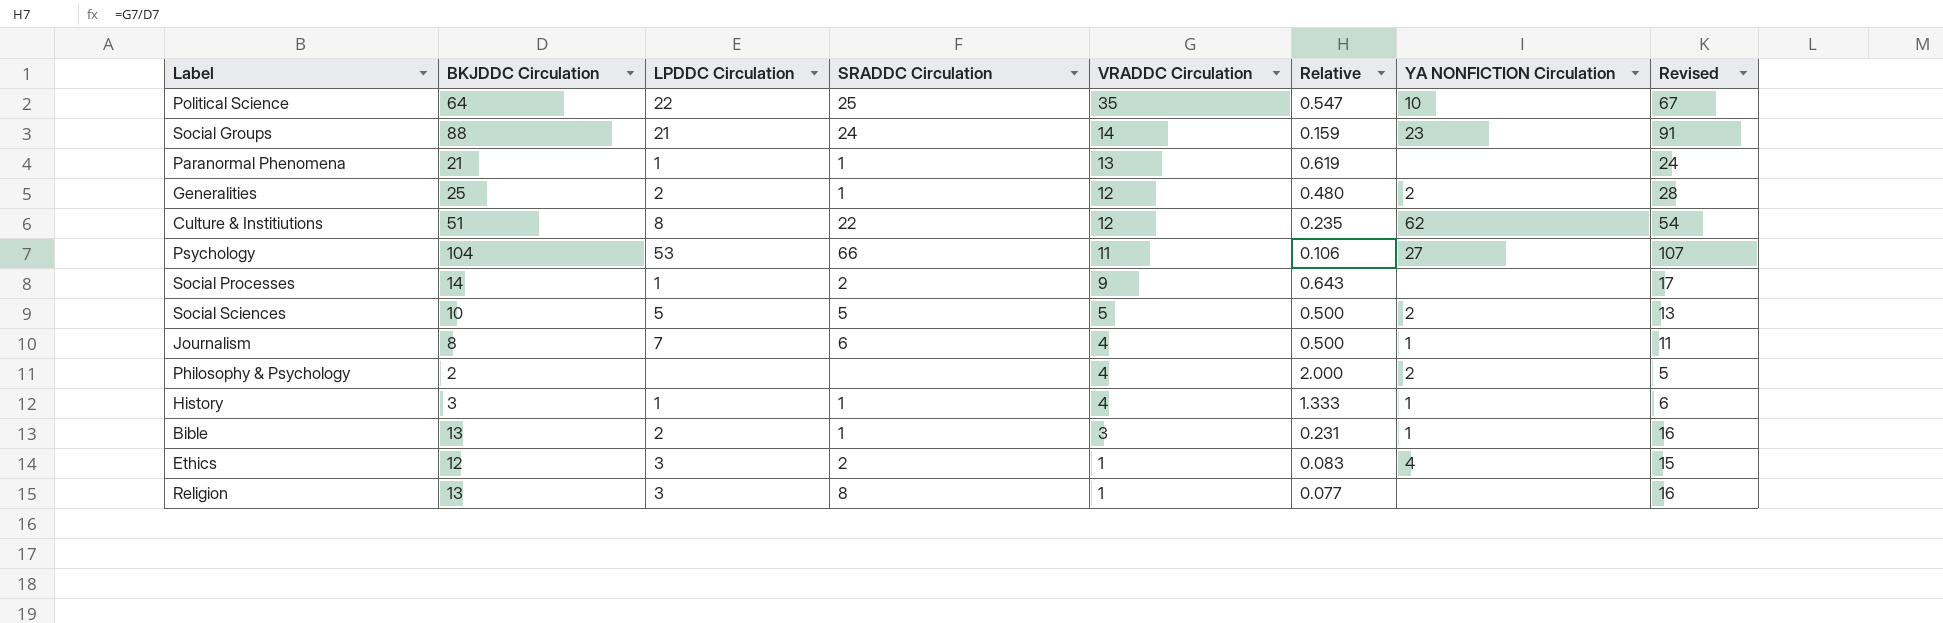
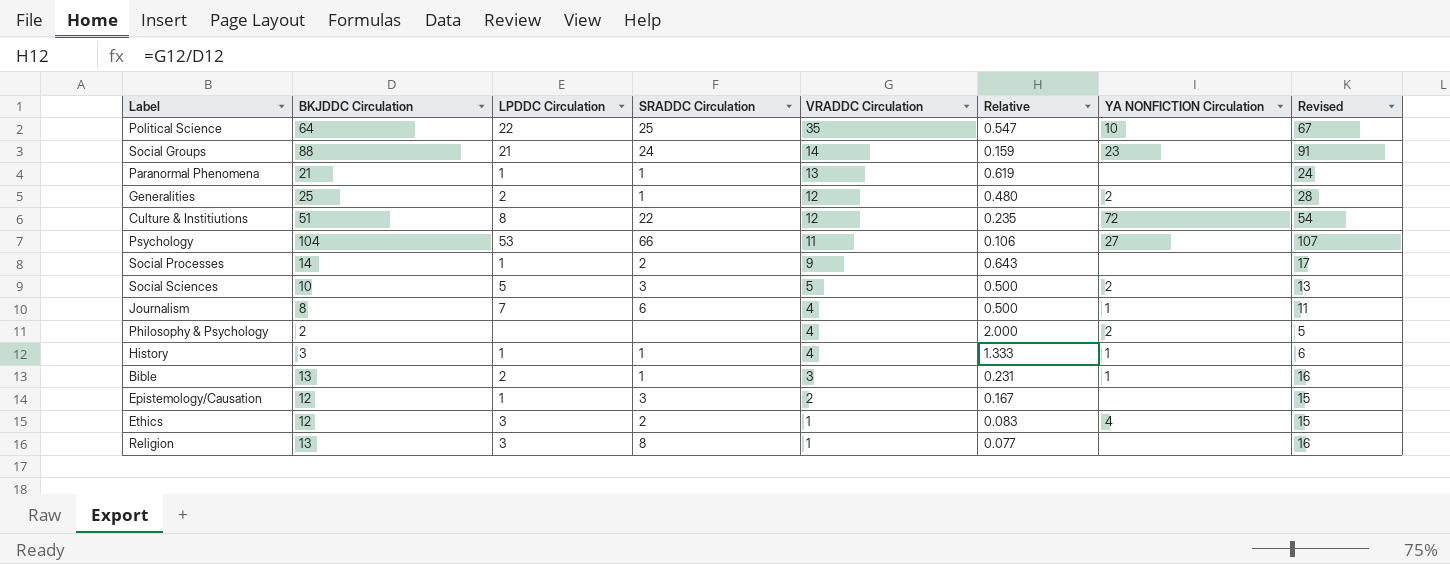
Culture & Institiutions | YA NONFICTION Circulation: 62 -> 72
Social Sciences | SRADDC Circulation: 5 -> 3
row Epistemology/Causation: none -> 12 | 1 | 3 | 2 | 0.167 | none | 15

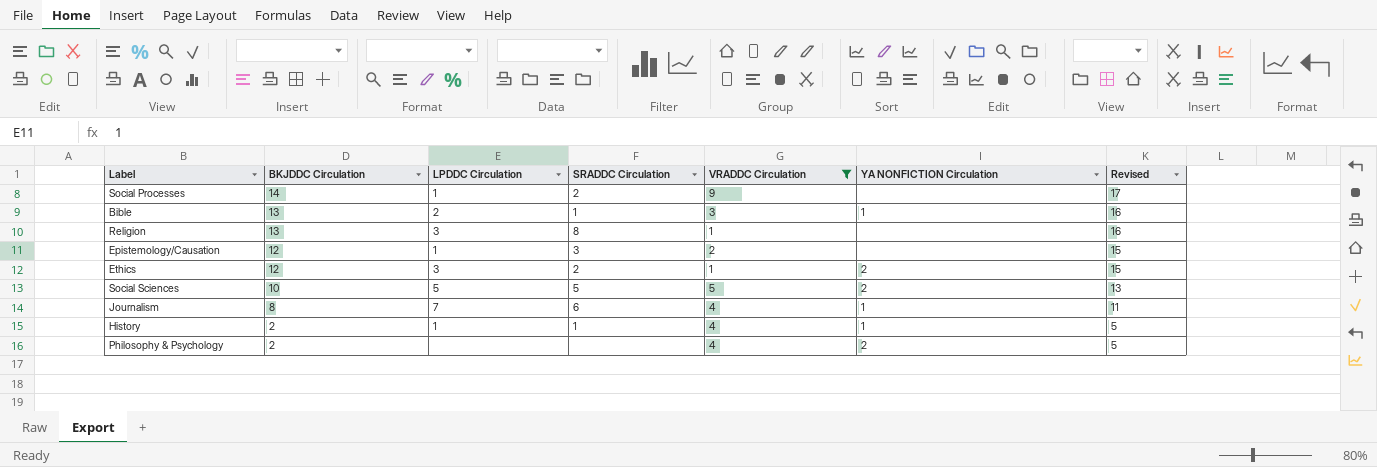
filter: none -> VRADDC Circulation <= 9
row order: VRADDC Circulation descending -> BKJDDC Circulation descending
column Relative | formula: [VRADDC Circulation] / [BKJDDC Circulation] -> none
Ethics | YA NONFICTION Circulation: 4 -> 2
Social Sciences | SRADDC Circulation: 3 -> 5
History | BKJDDC Circulation: 3 -> 2
History | Revised: 6 -> 5

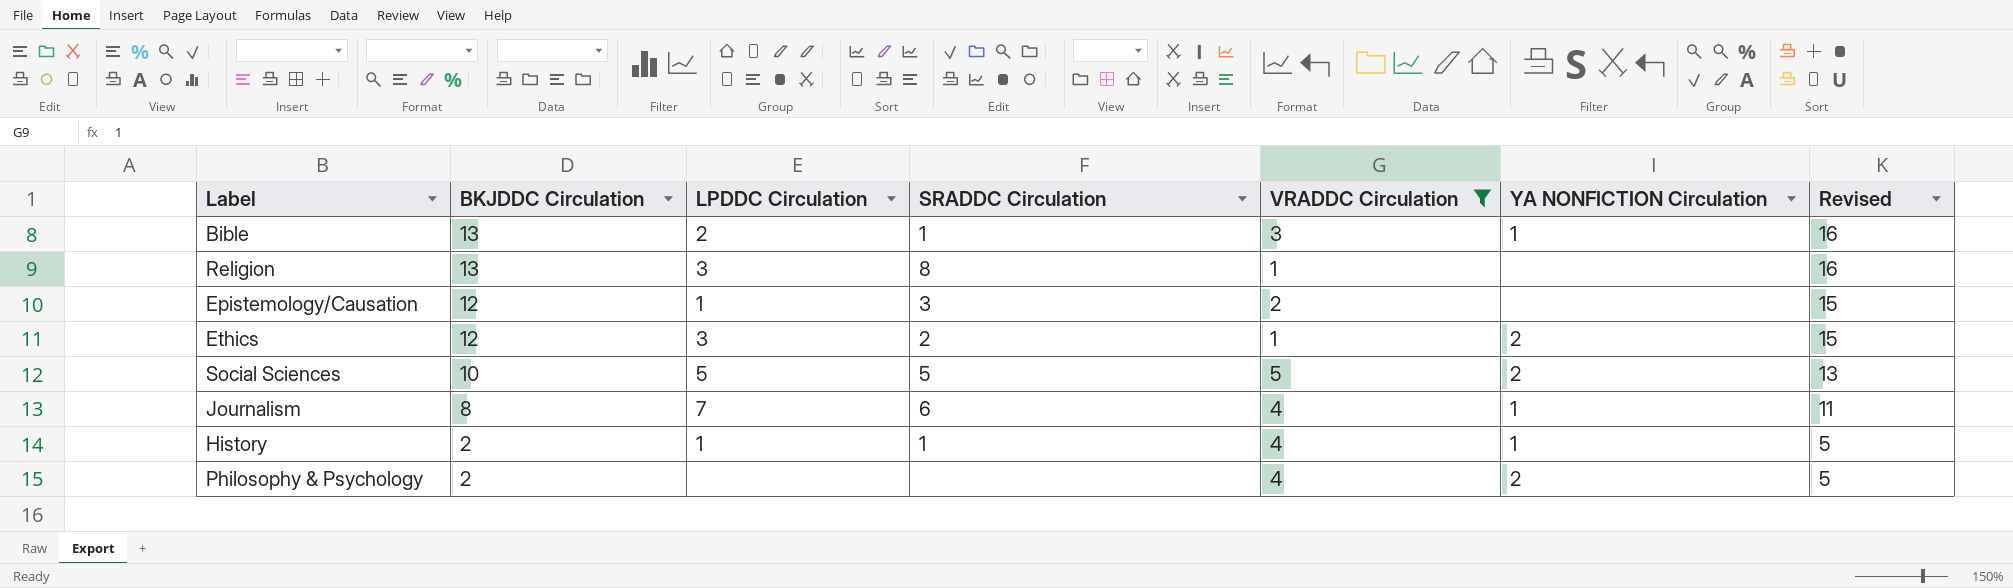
row Social Processes: 14 | 1 | 2 | 9 | none | 17 -> none

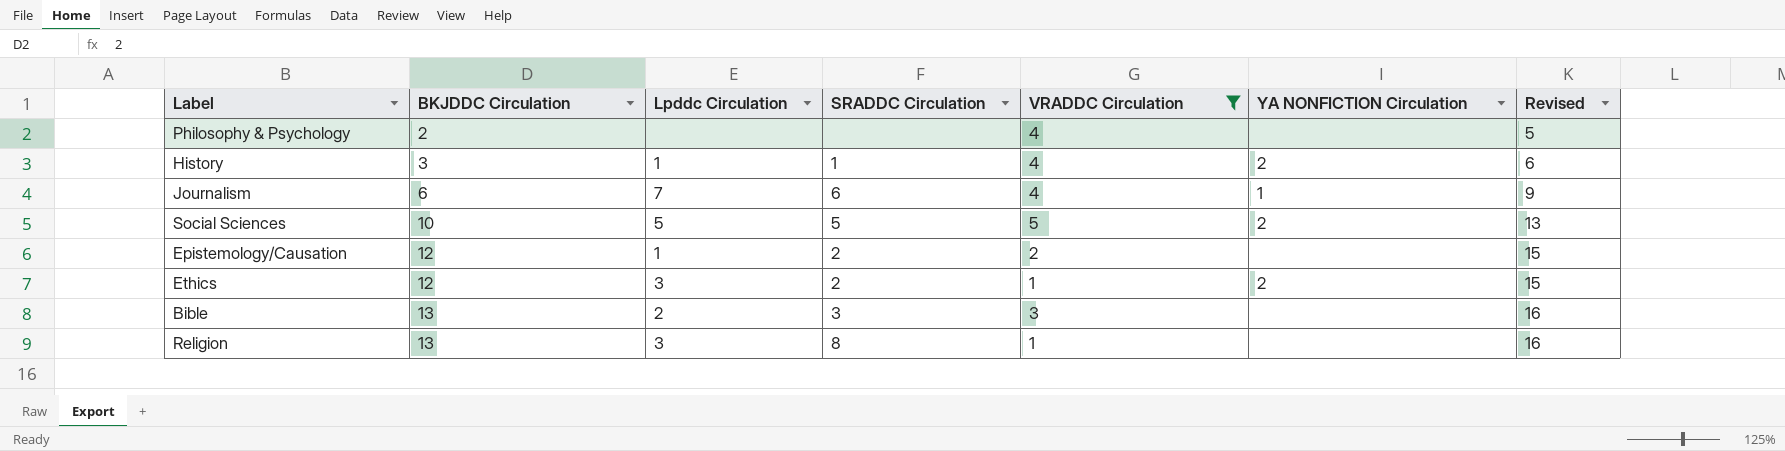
row order: BKJDDC Circulation descending -> BKJDDC Circulation ascending
column name: LPDDC Circulation -> Lpddc Circulation
Philosophy & Psychology | YA NONFICTION Circulation: 2 -> none
History | BKJDDC Circulation: 2 -> 3
History | YA NONFICTION Circulation: 1 -> 2
History | Revised: 5 -> 6
Journalism | BKJDDC Circulation: 8 -> 6
Journalism | Revised: 11 -> 9
Epistemology/Causation | SRADDC Circulation: 3 -> 2
Bible | SRADDC Circulation: 1 -> 3
Bible | YA NONFICTION Circulation: 1 -> none

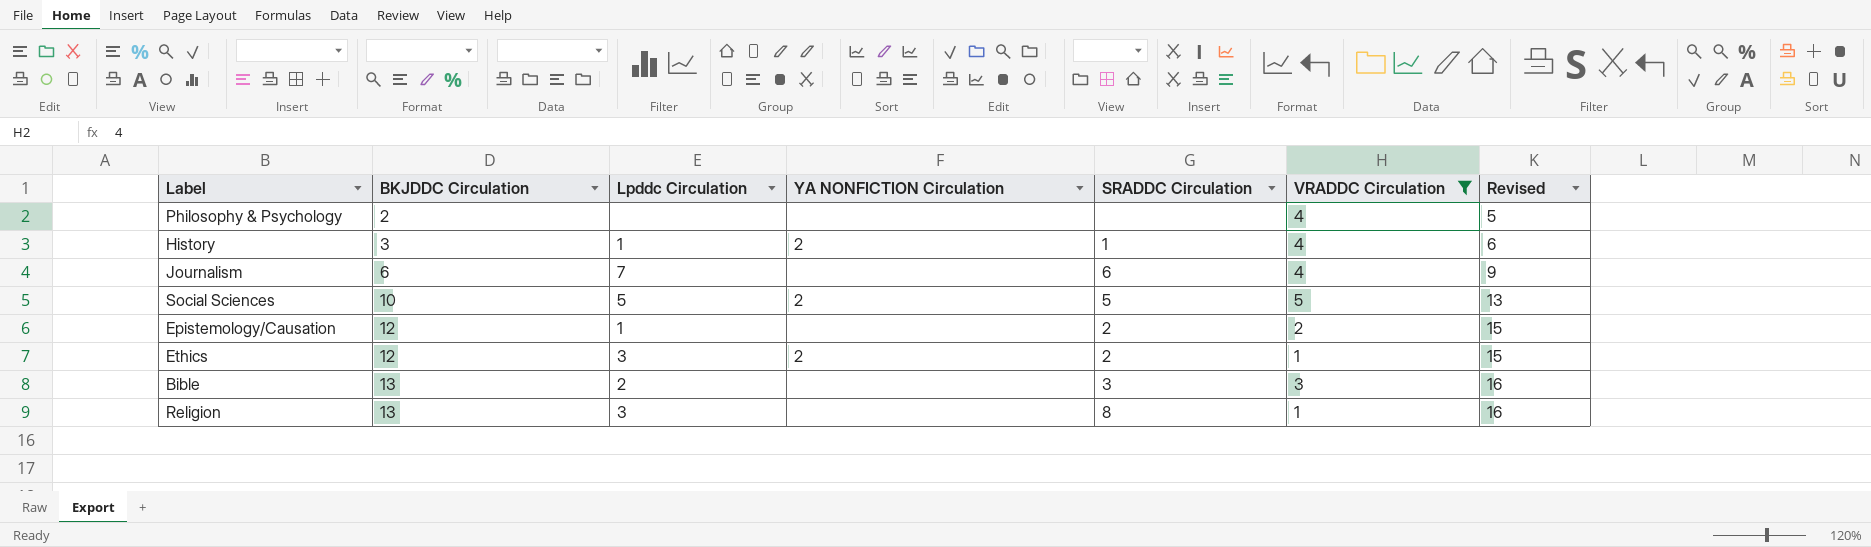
column YA NONFICTION Circulation | position: 6 -> 4
Journalism | YA NONFICTION Circulation: 1 -> none

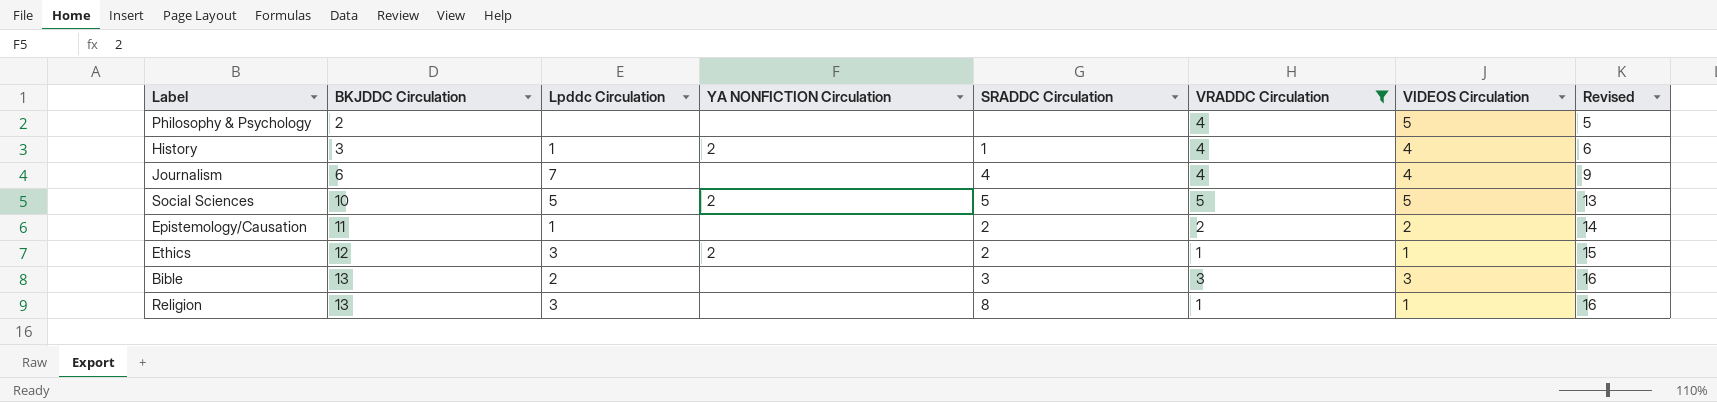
column VIDEOS Circulation | position: none -> 7
Journalism | SRADDC Circulation: 6 -> 4
Epistemology/Causation | BKJDDC Circulation: 12 -> 11
Epistemology/Causation | Revised: 15 -> 14

